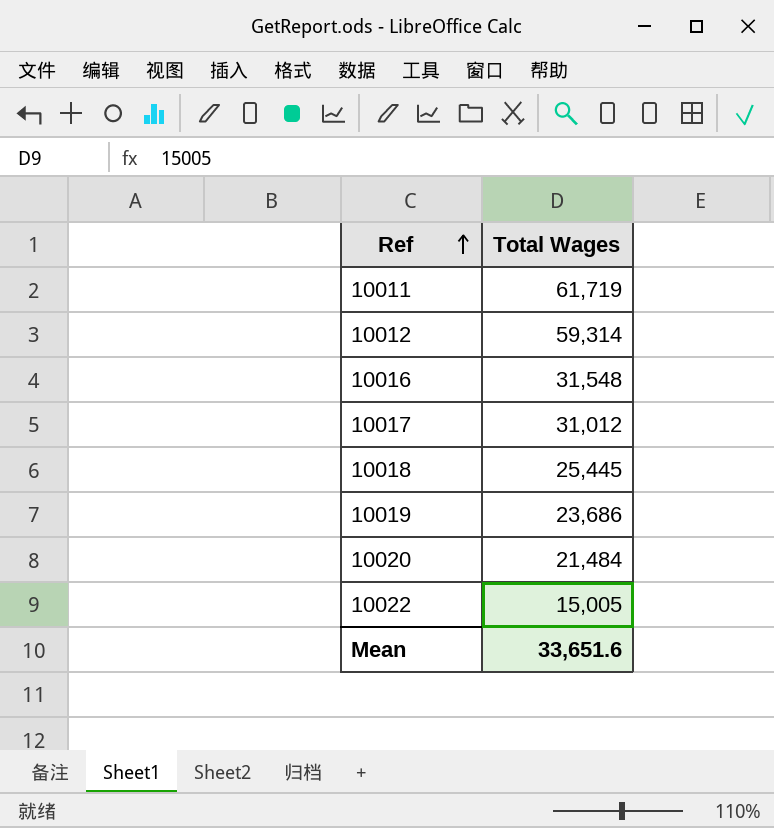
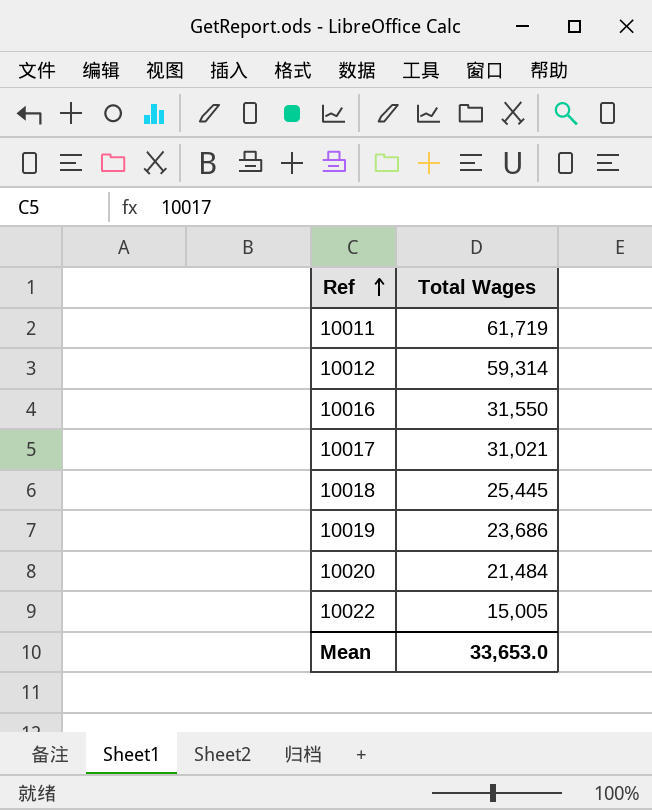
10016 | Total Wages: 31,548 -> 31,550
10017 | Total Wages: 31,012 -> 31,021
Mean | Total Wages: 33,651.6 -> 33,653.0

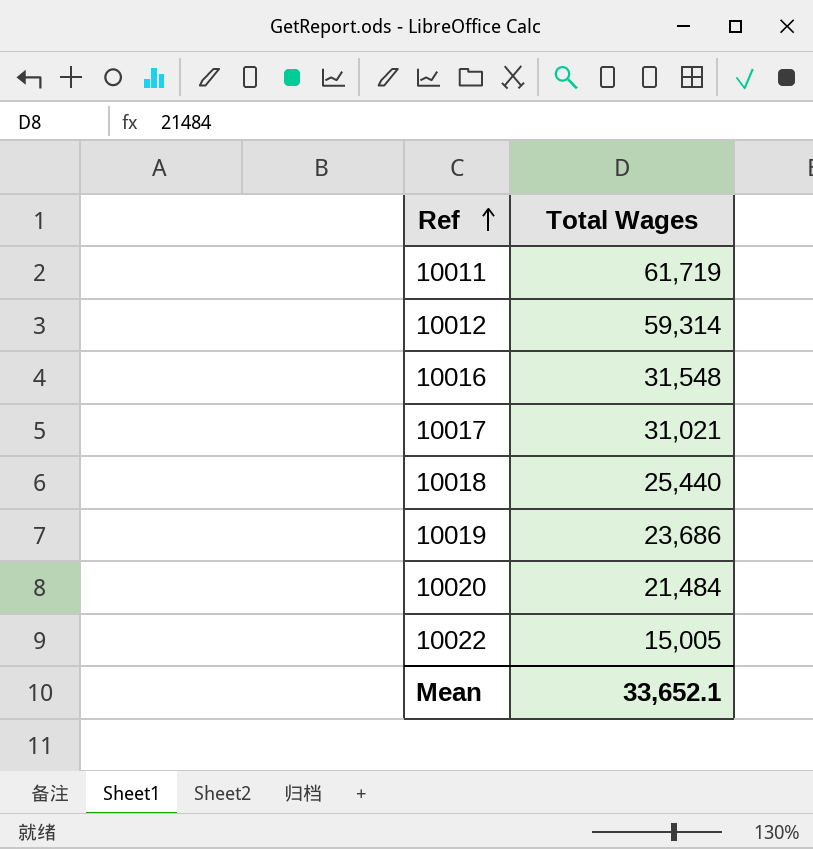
10016 | Total Wages: 31,550 -> 31,548
10018 | Total Wages: 25,445 -> 25,440
Mean | Total Wages: 33,653.0 -> 33,652.1

